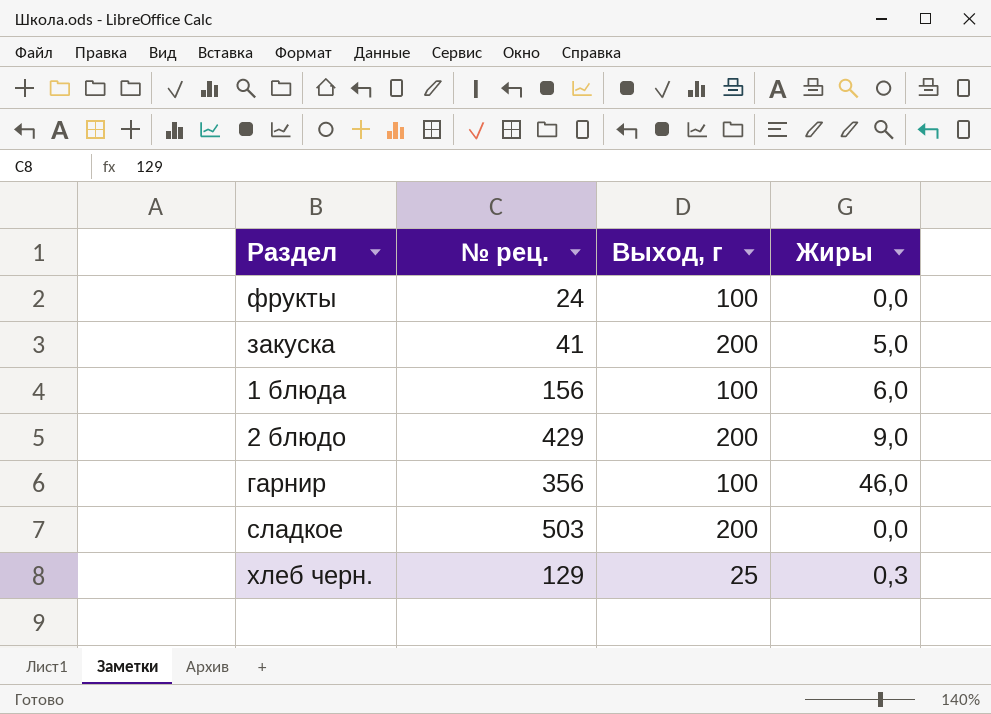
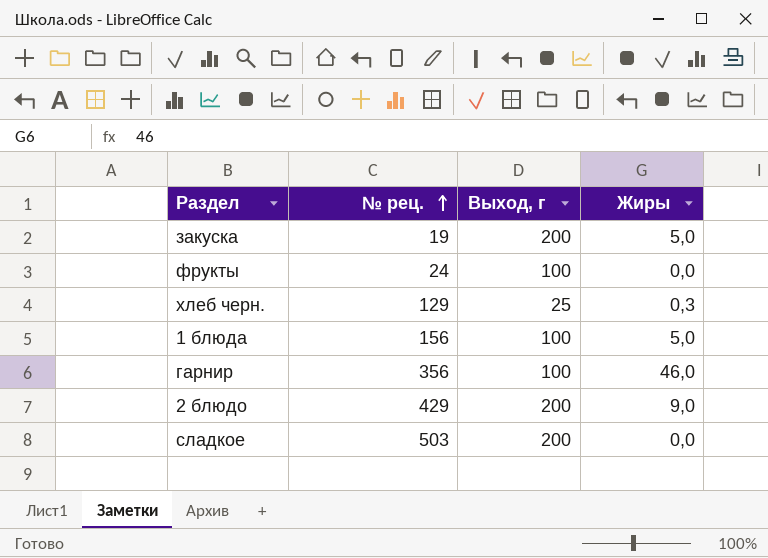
row order: none -> № рец. ascending
закуска | № рец.: 41 -> 19
1 блюда | Жиры: 6,0 -> 5,0

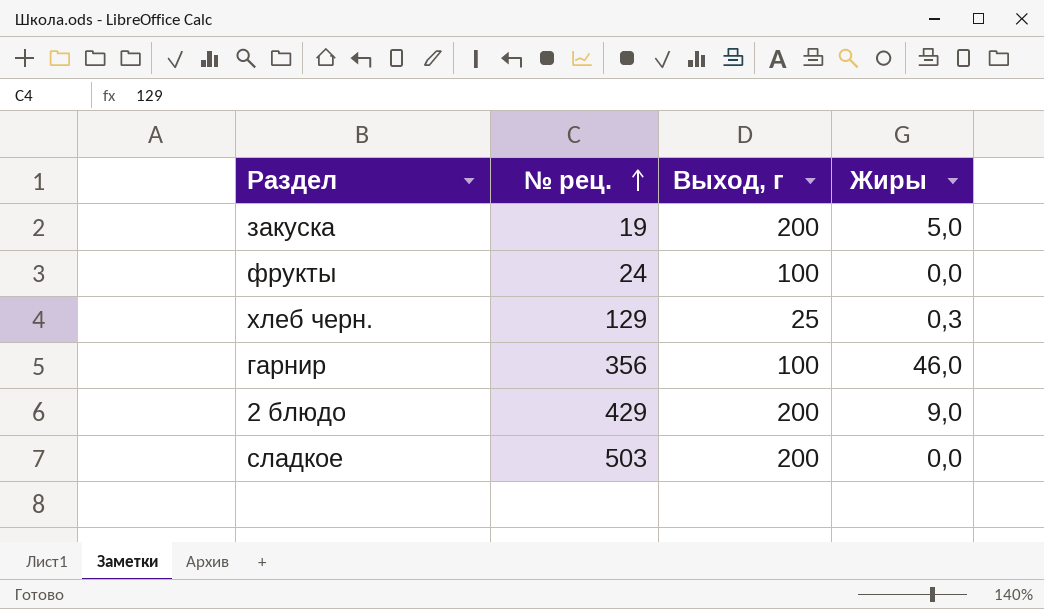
row 1 блюда: 156 | 100 | 5,0 -> none

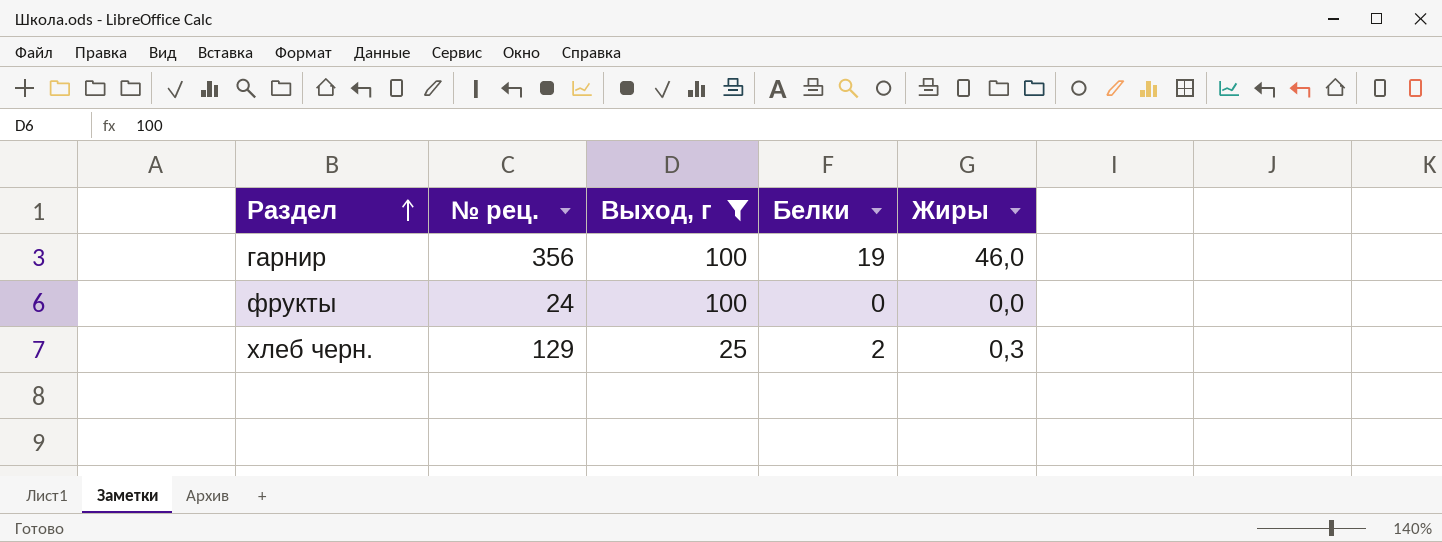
filter: none -> Выход, г != 200
row order: № рец. ascending -> Раздел ascending
column Белки | position: none -> 4

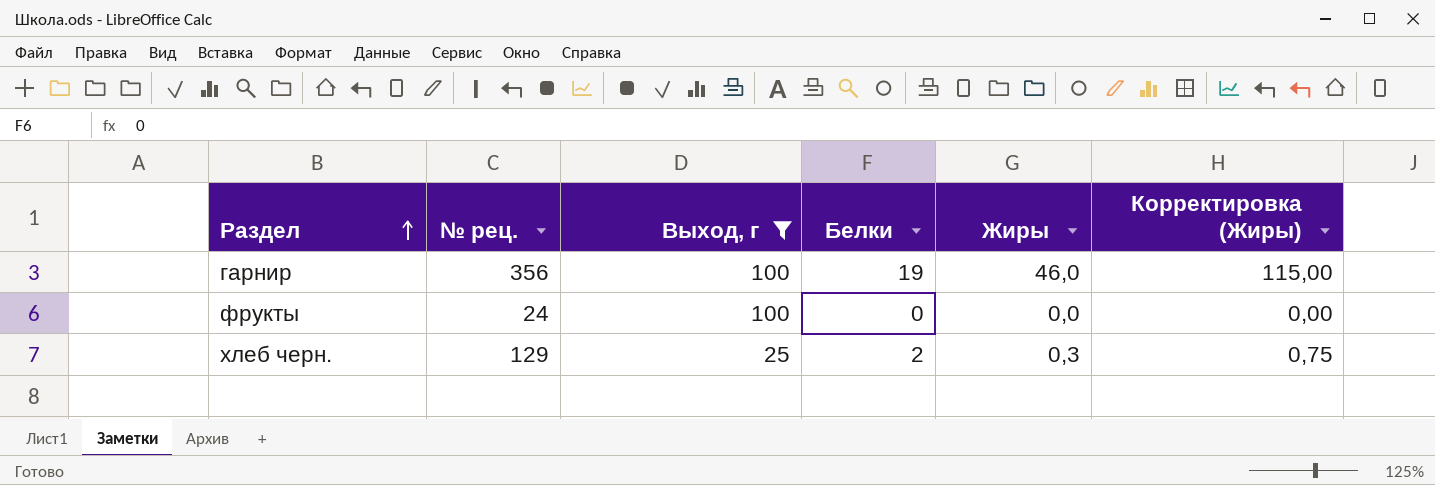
column Корректировка (Жиры) | formula: none -> [Жиры] * 2,5

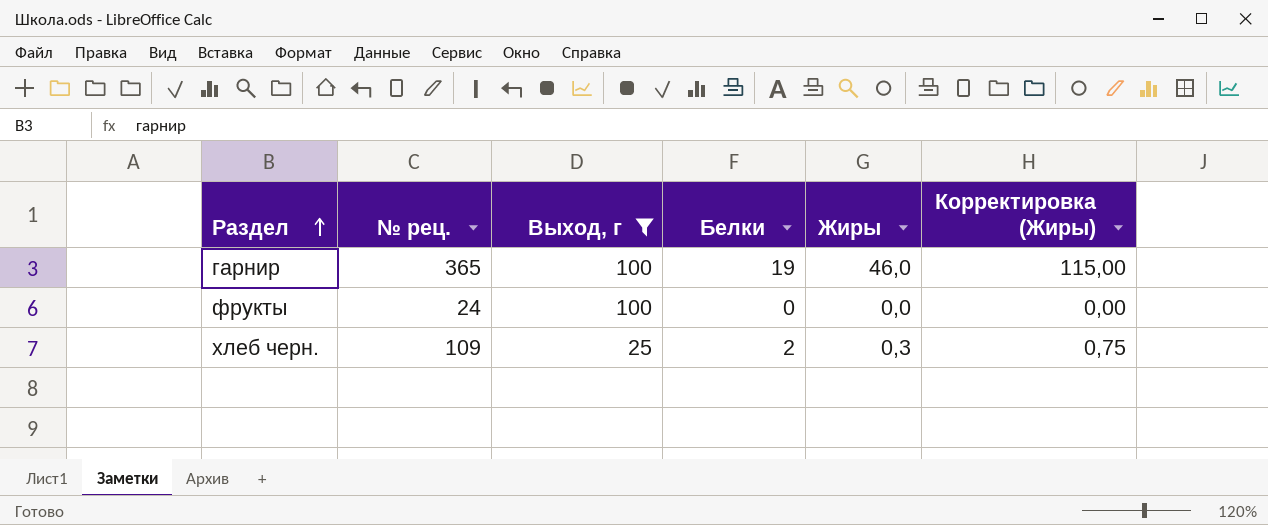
гарнир | № рец.: 356 -> 365
хлеб черн. | № рец.: 129 -> 109

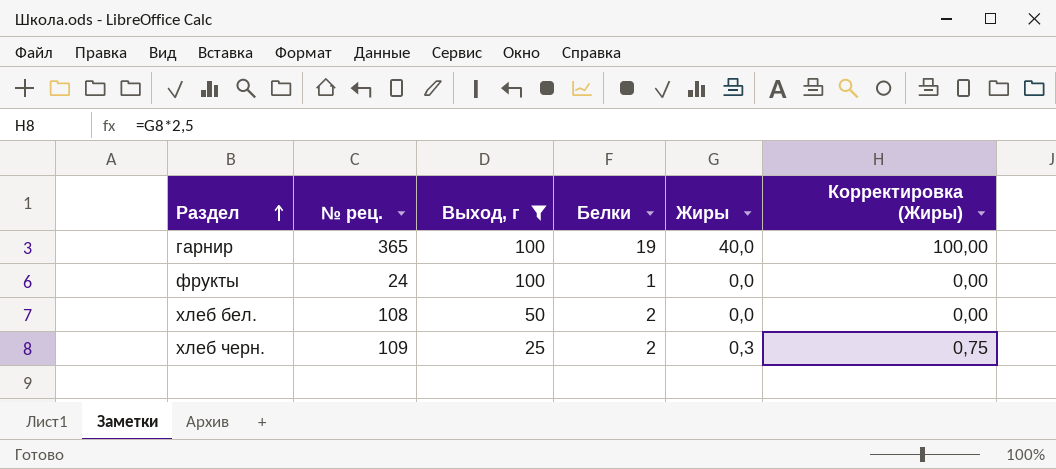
гарнир | Жиры: 46,0 -> 40,0
гарнир | Корректировка (Жиры): 115,00 -> 100,00
фрукты | Белки: 0 -> 1
row хлеб бел.: none -> 108 | 50 | 2 | 0,0 | 0,00

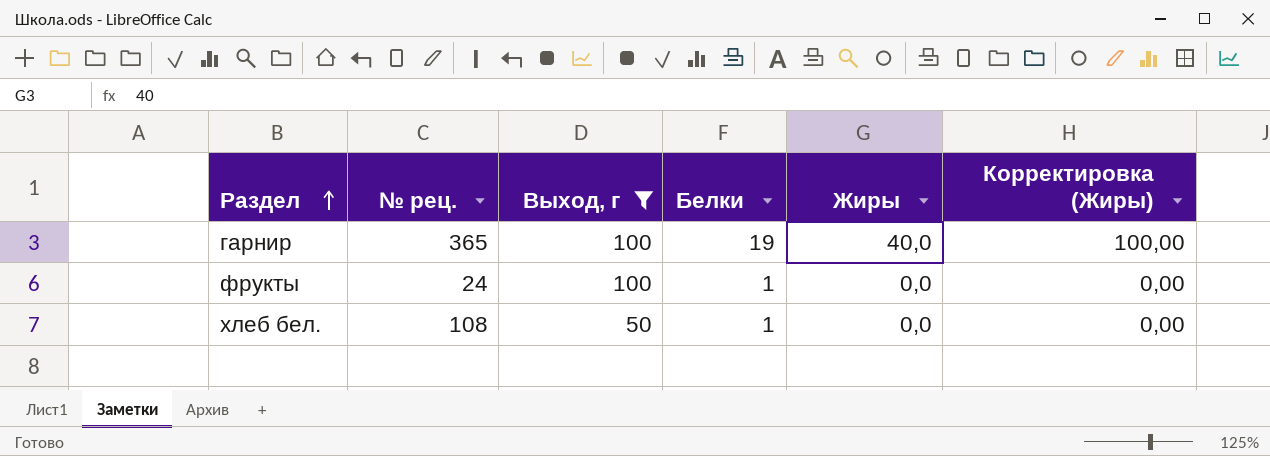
row хлеб черн.: 109 | 25 | 2 | 0,3 | 0,75 -> none
хлеб бел. | Белки: 2 -> 1

